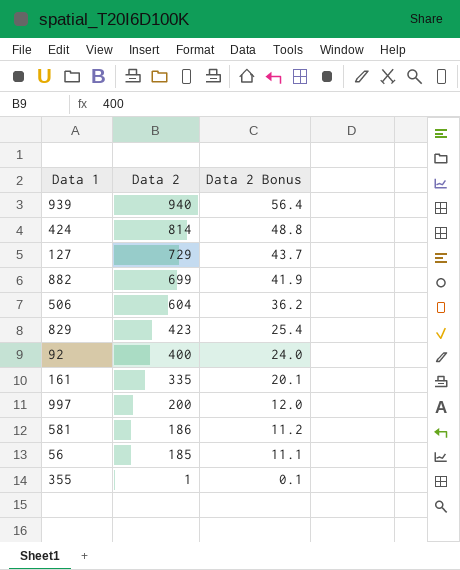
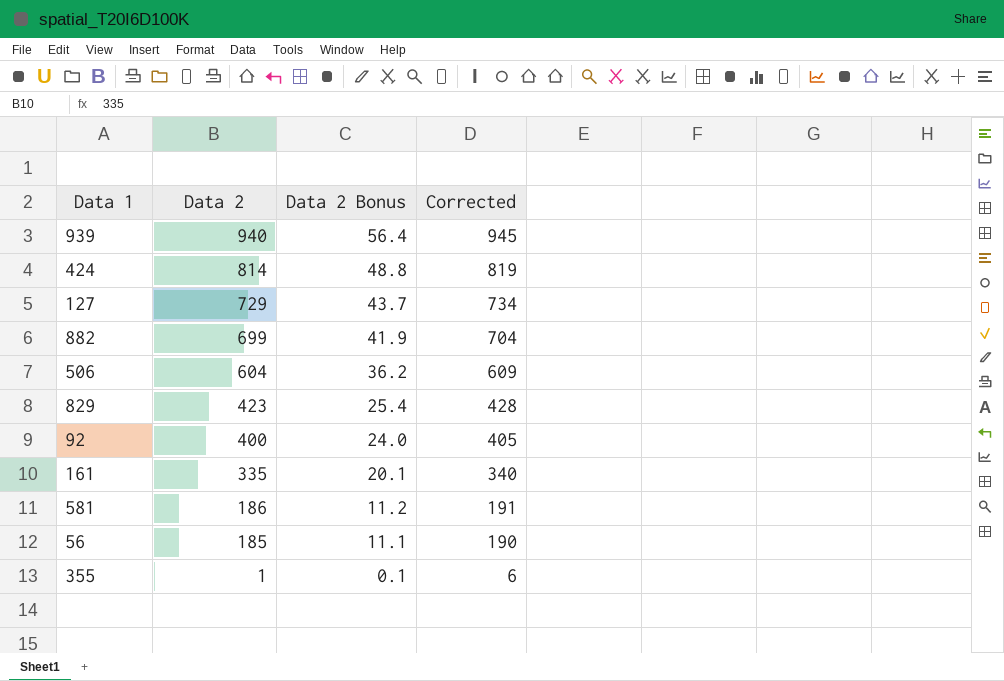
column Corrected | formula: none -> [Data 2] + 5
row 997: 200 | 12.0 -> none

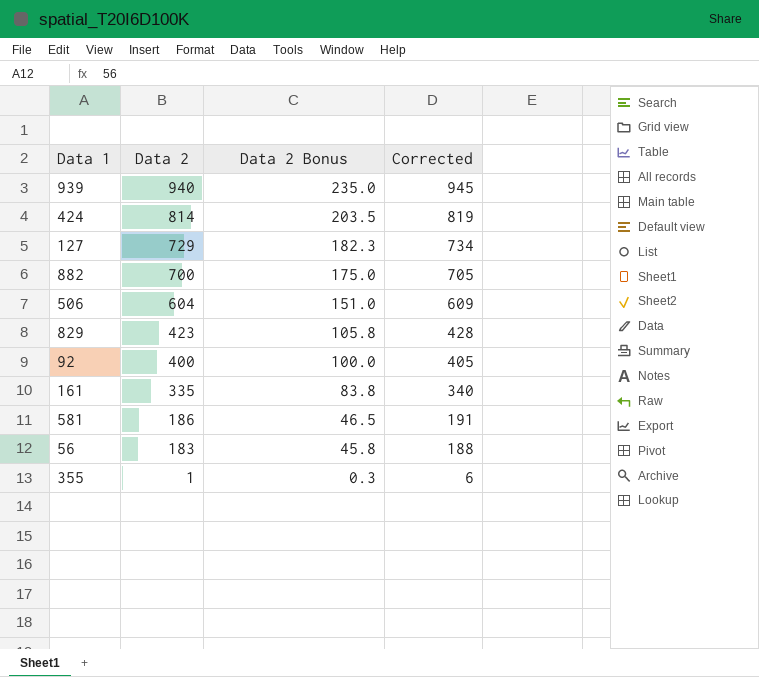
column Data 2 Bonus | formula: [Data 2] * 0.06 -> [Data 2] * 0.25
882 | Data 2: 699 -> 700
882 | Corrected: 704 -> 705
56 | Data 2: 185 -> 183
56 | Corrected: 190 -> 188

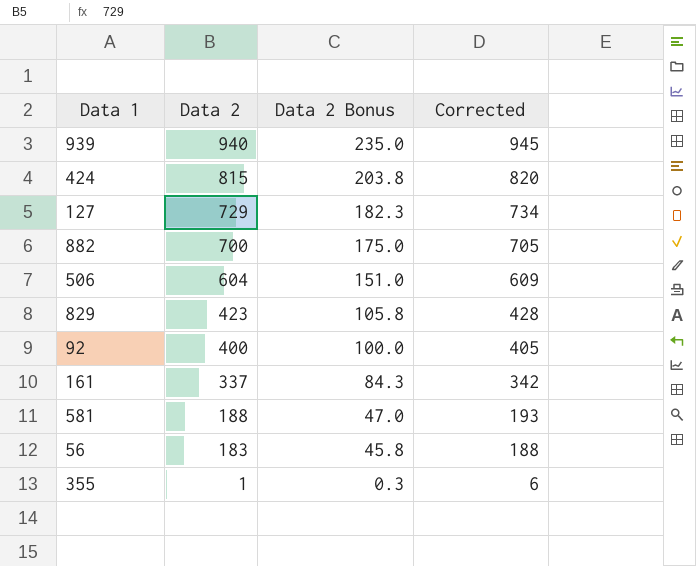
424 | Data 2: 814 -> 815
424 | Data 2 Bonus: 203.5 -> 203.8
424 | Corrected: 819 -> 820
161 | Data 2: 335 -> 337
161 | Data 2 Bonus: 83.8 -> 84.3
161 | Corrected: 340 -> 342
581 | Data 2: 186 -> 188
581 | Data 2 Bonus: 46.5 -> 47.0
581 | Corrected: 191 -> 193

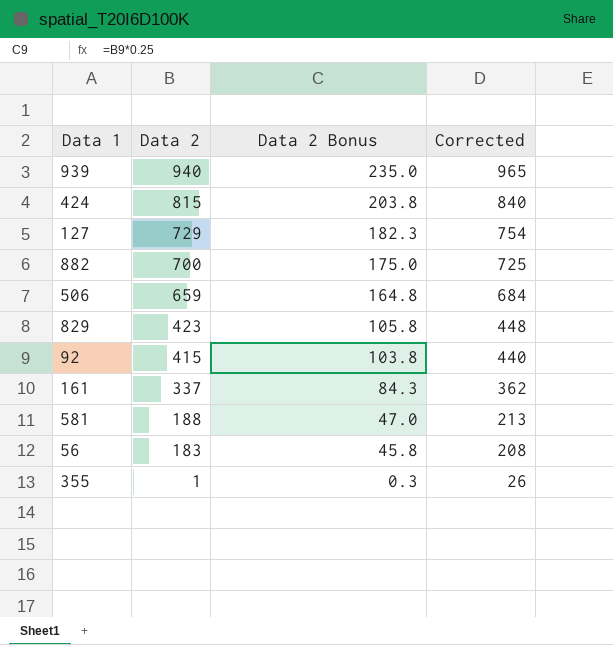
column Corrected | formula: [Data 2] + 5 -> [Data 2] + 25
506 | Data 2: 604 -> 659
506 | Data 2 Bonus: 151.0 -> 164.8
92 | Data 2: 400 -> 415
92 | Data 2 Bonus: 100.0 -> 103.8

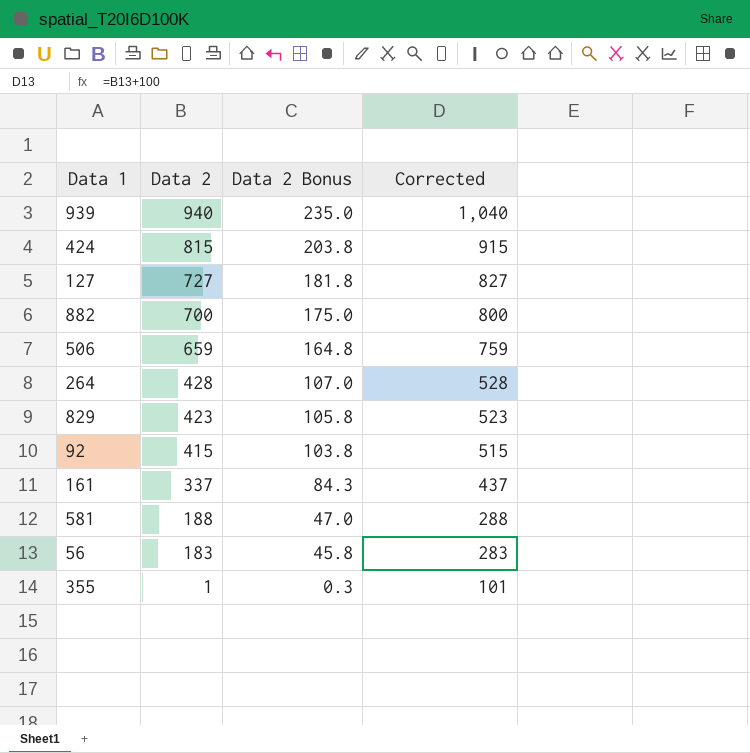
column Corrected | formula: [Data 2] + 25 -> [Data 2] + 100
127 | Data 2: 729 -> 727
127 | Data 2 Bonus: 182.3 -> 181.8
row 264: none -> 428 | 107.0 | 528

